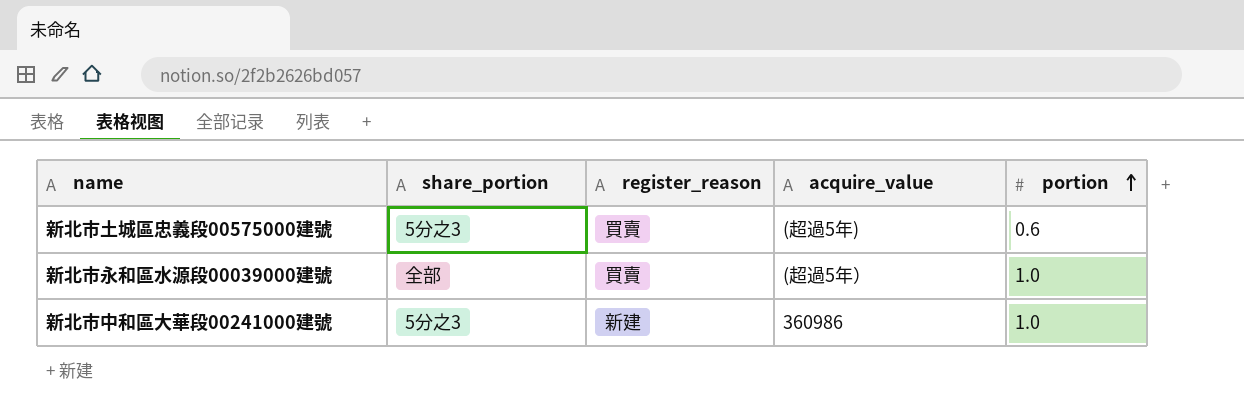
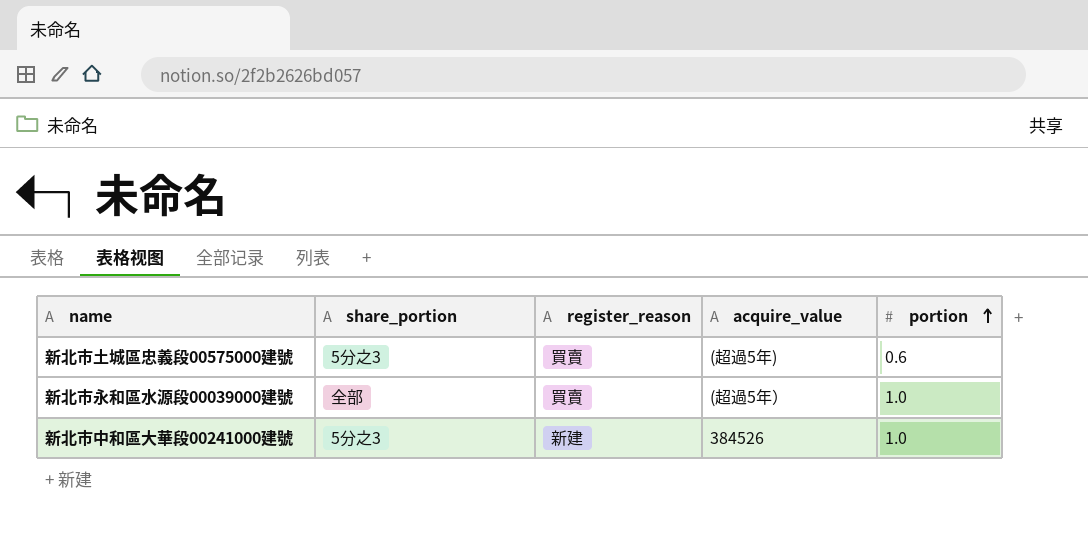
新北市中和區大華段00241000建號 | acquire_value: 360986 -> 384526

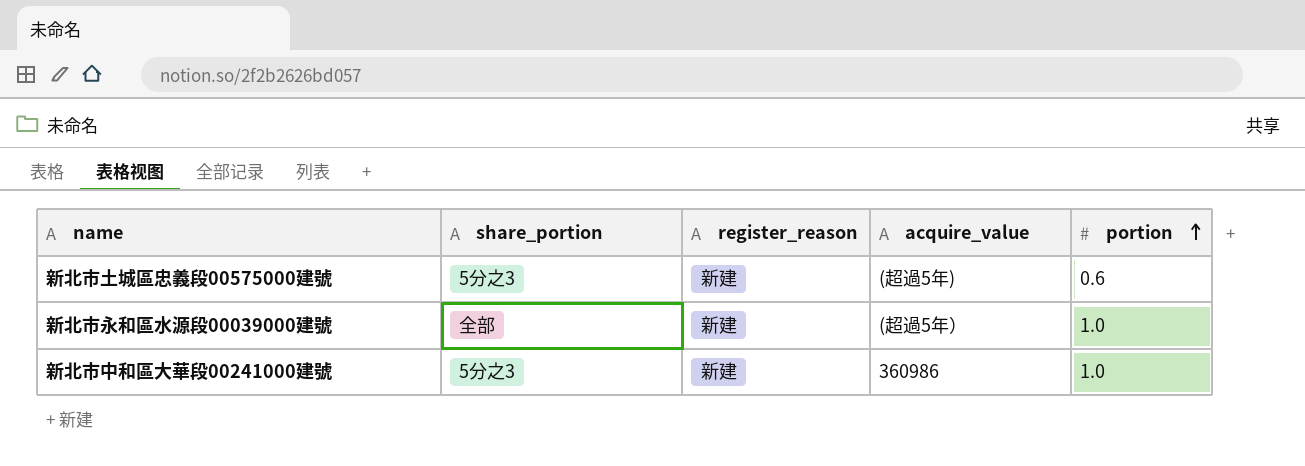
新北市土城區忠義段00575000建號 | register_reason: 買賣 -> 新建
新北市永和區水源段00039000建號 | register_reason: 買賣 -> 新建
新北市中和區大華段00241000建號 | acquire_value: 384526 -> 360986

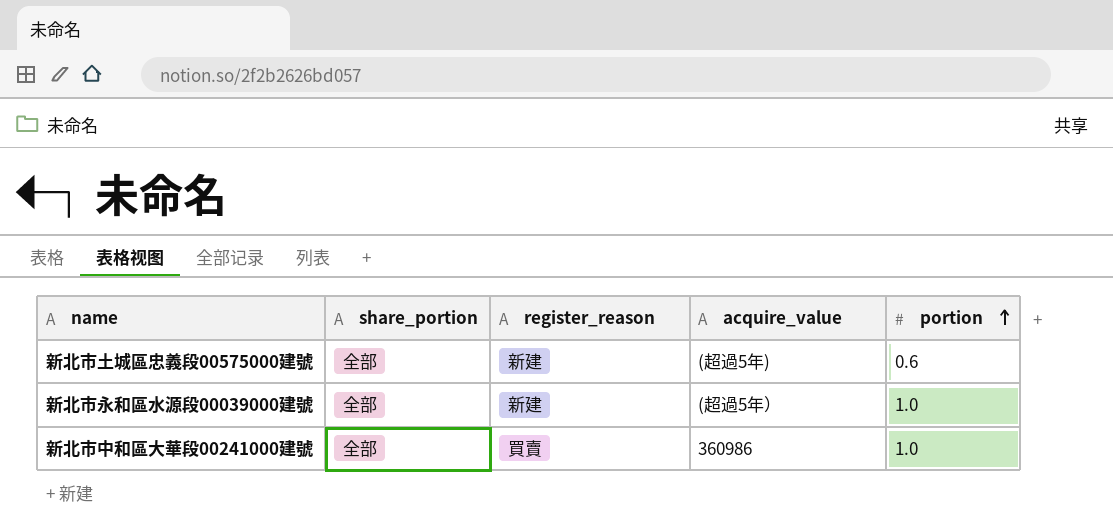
新北市土城區忠義段00575000建號 | share_portion: 5分之3 -> 全部
新北市中和區大華段00241000建號 | share_portion: 5分之3 -> 全部
新北市中和區大華段00241000建號 | register_reason: 新建 -> 買賣

